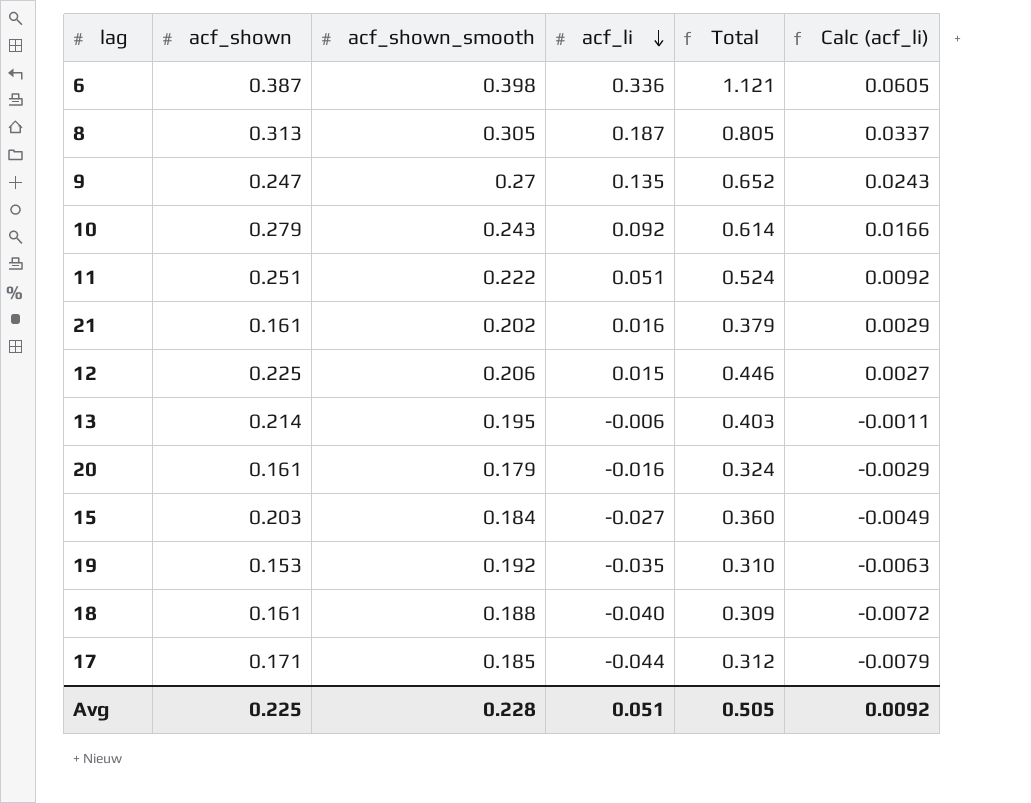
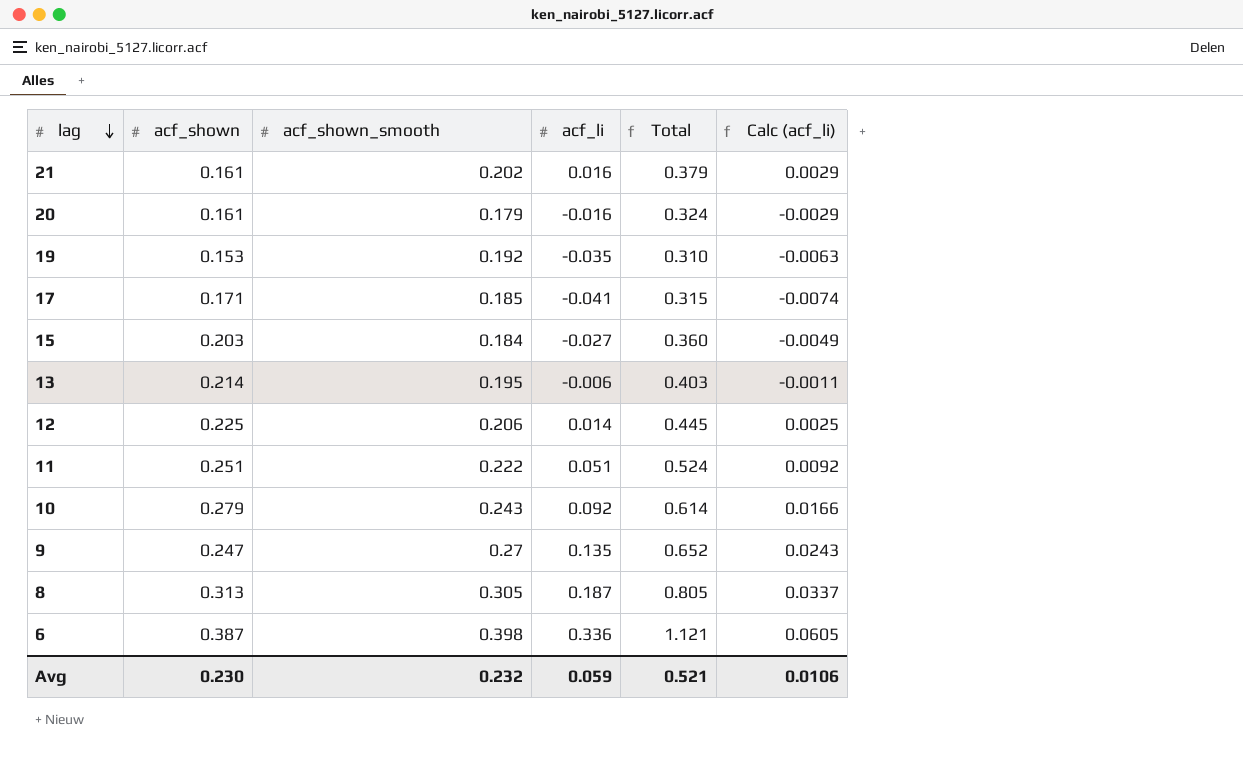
row order: acf_li descending -> lag descending
row 18: 0.161 | 0.188 | -0.040 | 0.309 | -0.0072 -> none
17 | acf_li: -0.044 -> -0.041
17 | Total: 0.312 -> 0.315
17 | Calc (acf_li): -0.0079 -> -0.0074
12 | acf_li: 0.015 -> 0.014
12 | Total: 0.446 -> 0.445
12 | Calc (acf_li): 0.0027 -> 0.0025
Avg | acf_shown: 0.225 -> 0.230
Avg | acf_shown_smooth: 0.228 -> 0.232
Avg | acf_li: 0.051 -> 0.059
Avg | Total: 0.505 -> 0.521
Avg | Calc (acf_li): 0.0092 -> 0.0106

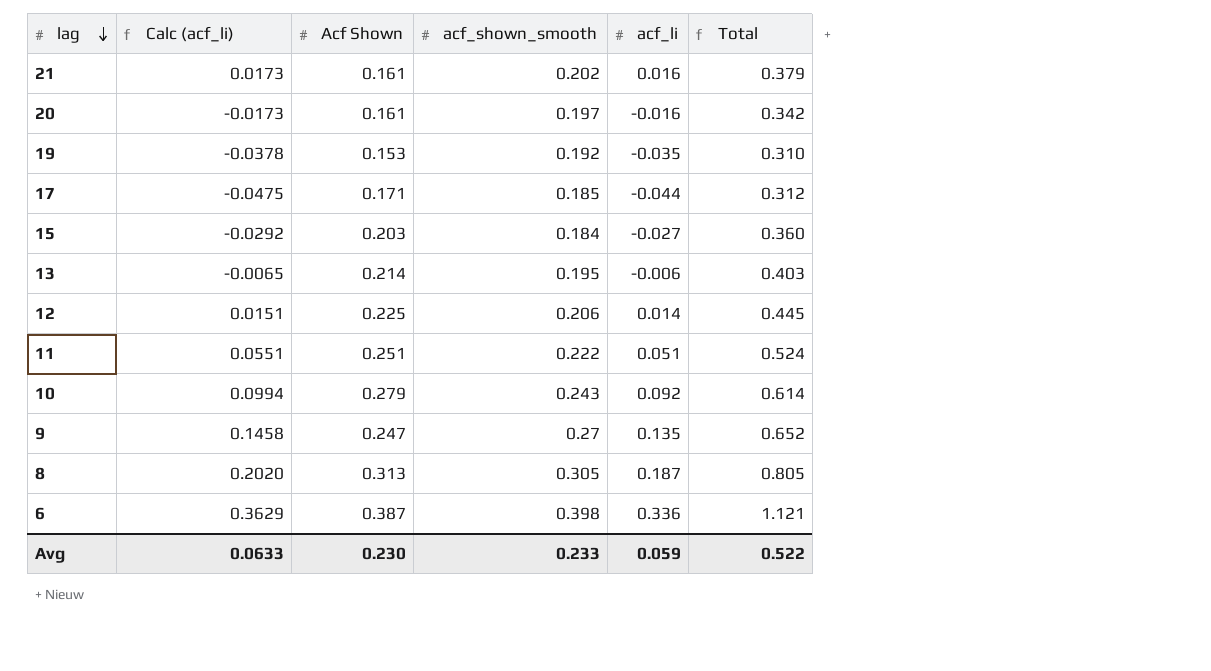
column Calc (acf_li) | formula: [acf_li] * 0.18 -> [acf_li] * 1.08
column Calc (acf_li) | position: 6 -> 2
column name: acf_shown -> Acf Shown
20 | acf_shown_smooth: 0.179 -> 0.197
20 | Total: 0.324 -> 0.342
17 | acf_li: -0.041 -> -0.044
17 | Total: 0.315 -> 0.312
Avg | Calc (acf_li): 0.0106 -> 0.0633
Avg | acf_shown_smooth: 0.232 -> 0.233
Avg | Total: 0.521 -> 0.522

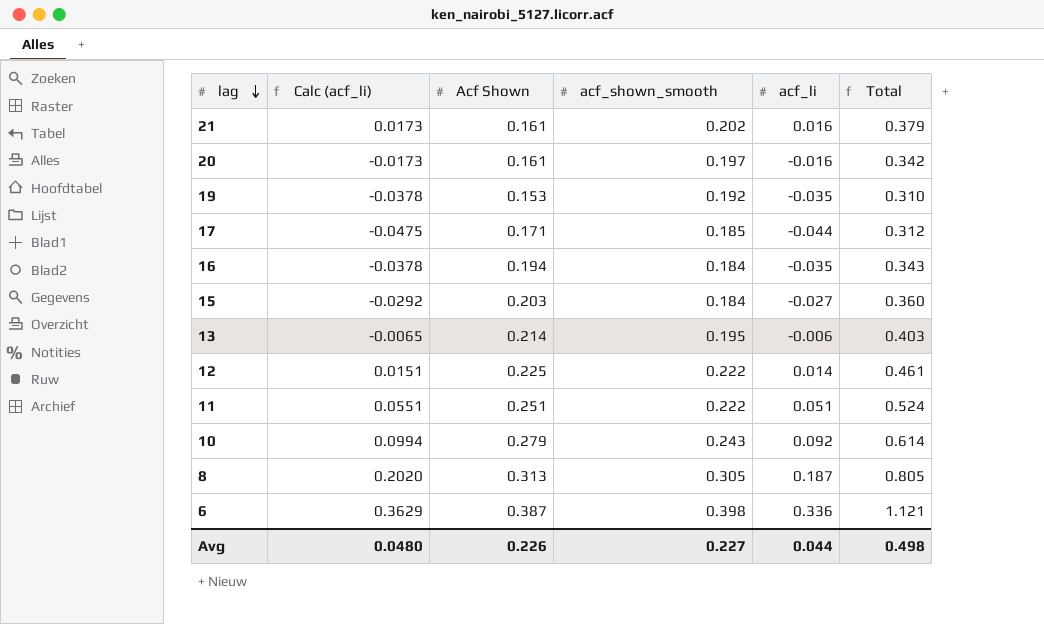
row 9: 0.1458 | 0.247 | 0.27 | 0.135 | 0.652 -> none
row 16: none -> -0.0378 | 0.194 | 0.184 | -0.035 | 0.343
12 | acf_shown_smooth: 0.206 -> 0.222
12 | Total: 0.445 -> 0.461
Avg | Calc (acf_li): 0.0633 -> 0.0480
Avg | Acf Shown: 0.230 -> 0.226
Avg | acf_shown_smooth: 0.233 -> 0.227
Avg | acf_li: 0.059 -> 0.044
Avg | Total: 0.522 -> 0.498

